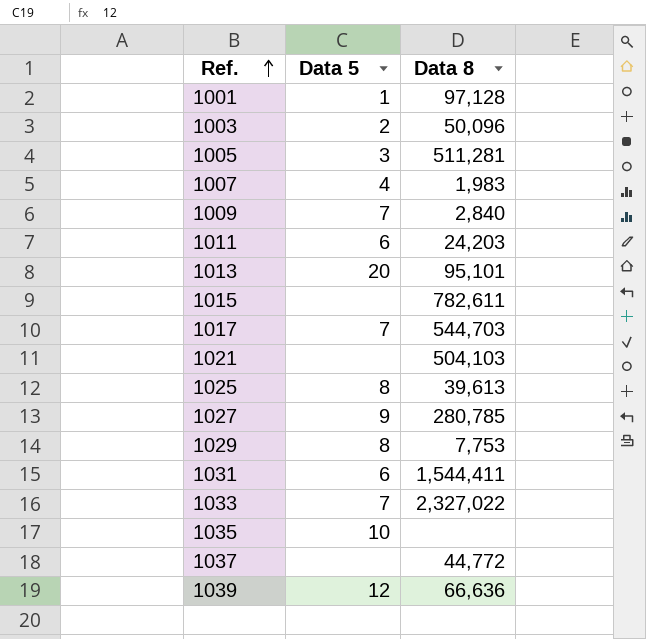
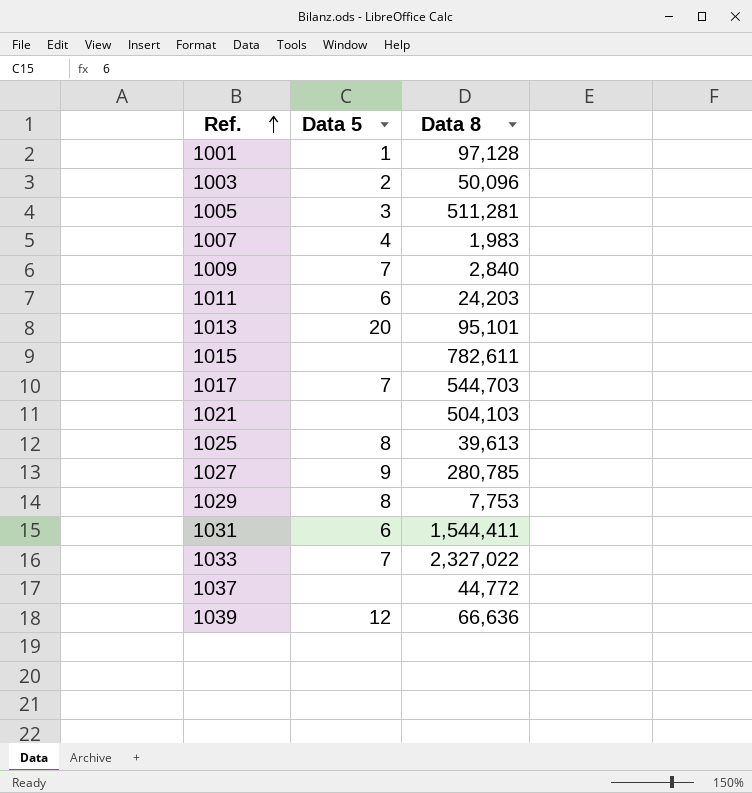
row 1035: 10 | none -> none

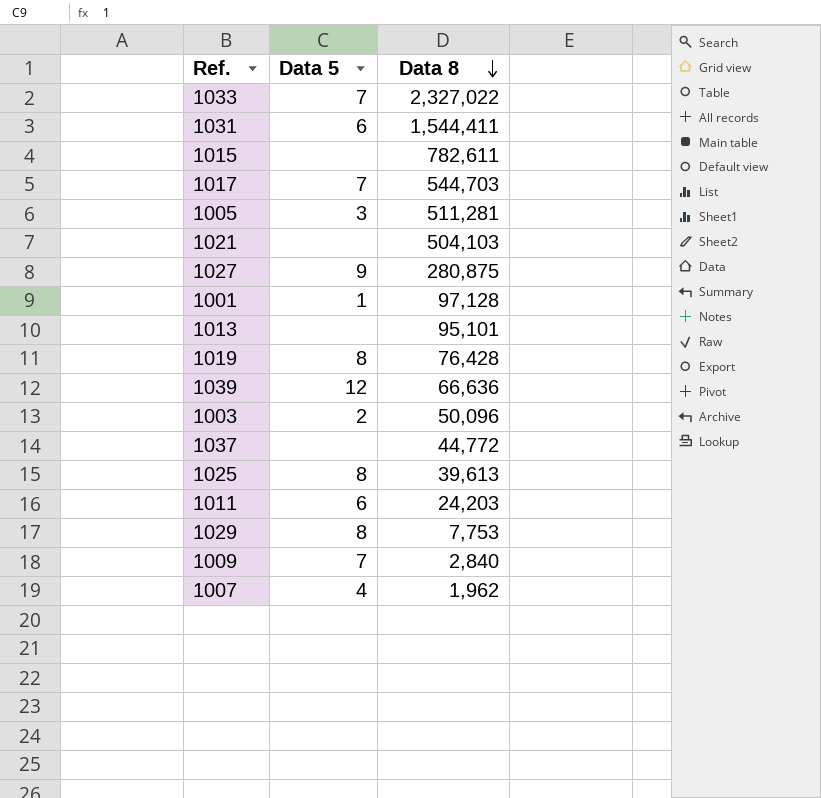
row order: Ref. ascending -> Data 8 descending
1027 | Data 8: 280,785 -> 280,875
1013 | Data 5: 20 -> none
row 1019: none -> 8 | 76,428
1007 | Data 8: 1,983 -> 1,962

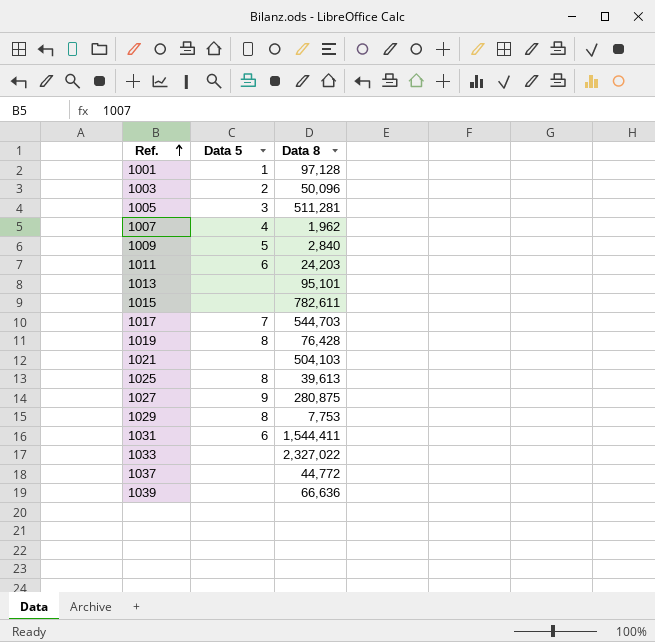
row order: Data 8 descending -> Ref. ascending
1009 | Data 5: 7 -> 5
1033 | Data 5: 7 -> none
1039 | Data 5: 12 -> none

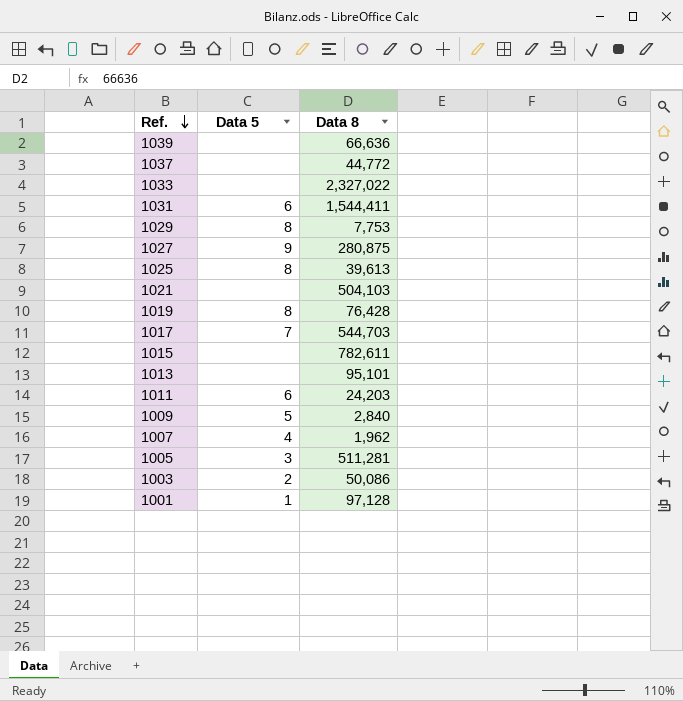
row order: Ref. ascending -> Ref. descending
1003 | Data 8: 50,096 -> 50,086

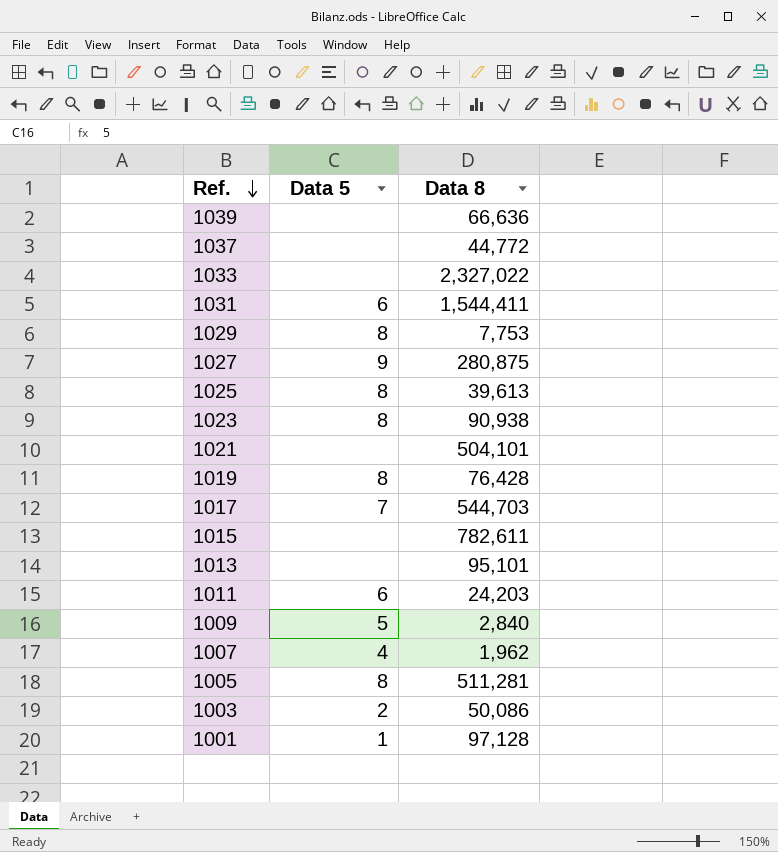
row 1023: none -> 8 | 90,938
1021 | Data 8: 504,103 -> 504,101
1005 | Data 5: 3 -> 8

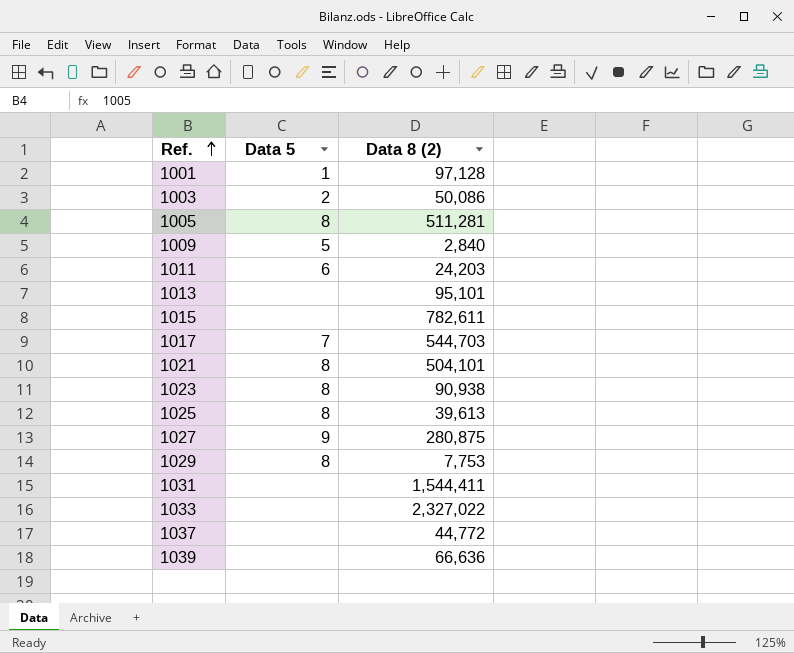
row order: Ref. descending -> Ref. ascending
column name: Data 8 -> Data 8 (2)
row 1019: 8 | 76,428 -> none
row 1007: 4 | 1,962 -> none
1021 | Data 5: none -> 8
1031 | Data 5: 6 -> none

